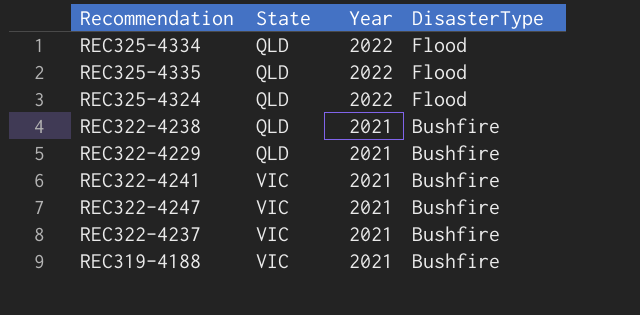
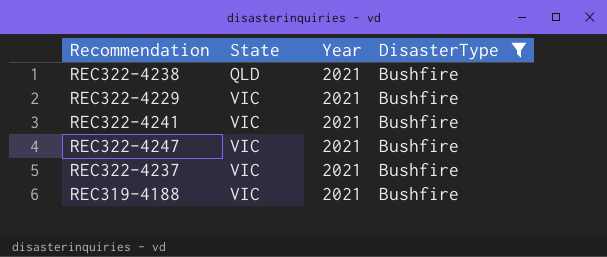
filter: none -> DisasterType = Bushfire
REC322-4229 | State: QLD -> VIC

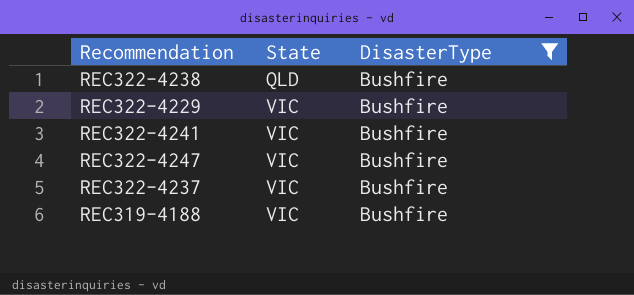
column Year | position: 3 -> none

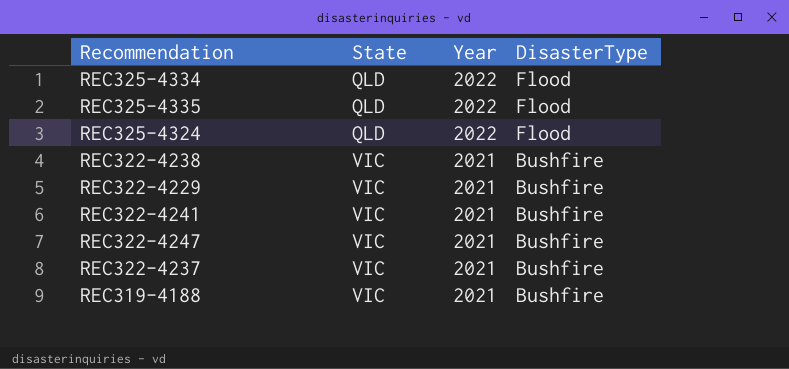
filter: DisasterType = Bushfire -> none
column Year | position: none -> 3
REC322-4238 | State: QLD -> VIC

